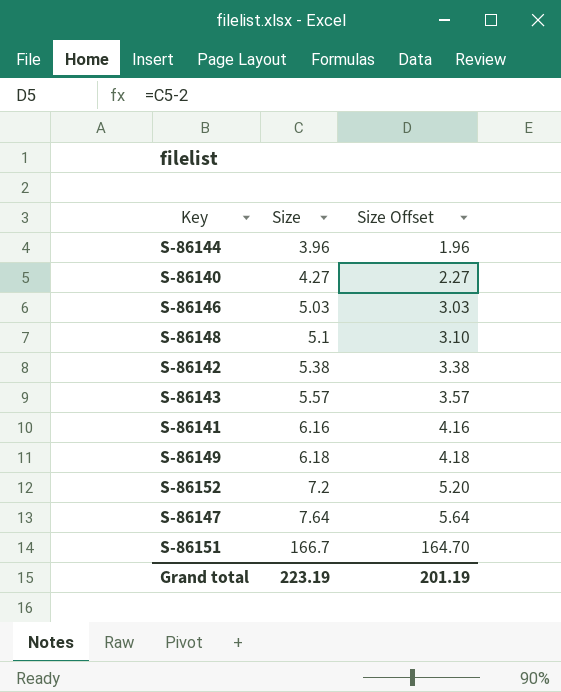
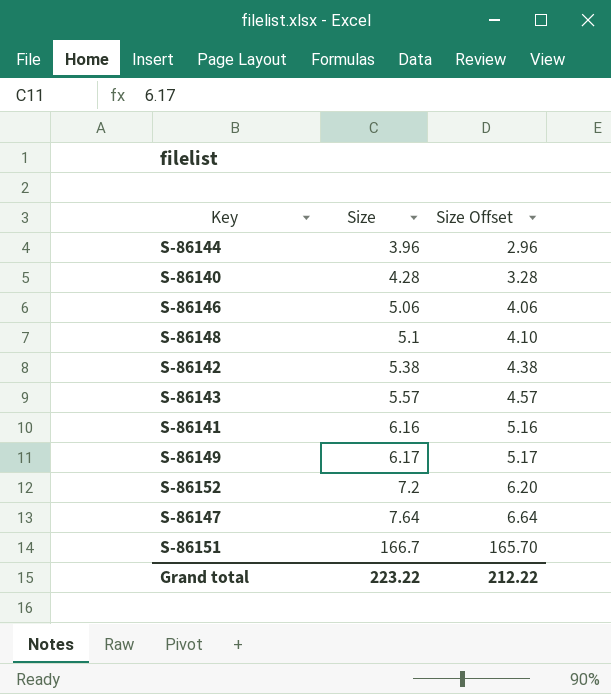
column Size Offset | formula: [Size] - 2 -> [Size] - 1
S-86140 | Size: 4.27 -> 4.28
S-86146 | Size: 5.03 -> 5.06
S-86149 | Size: 6.18 -> 6.17
Grand total | Size: 223.19 -> 223.22
Grand total | Size Offset: 201.19 -> 212.22

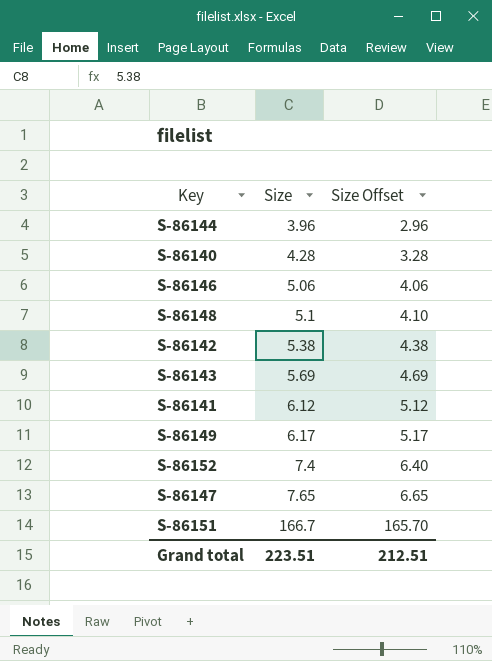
S-86143 | Size: 5.57 -> 5.69
S-86143 | Size Offset: 4.57 -> 4.69
S-86141 | Size: 6.16 -> 6.12
S-86141 | Size Offset: 5.16 -> 5.12
S-86152 | Size: 7.2 -> 7.4
S-86152 | Size Offset: 6.20 -> 6.40
S-86147 | Size: 7.64 -> 7.65
S-86147 | Size Offset: 6.64 -> 6.65
Grand total | Size: 223.22 -> 223.51
Grand total | Size Offset: 212.22 -> 212.51

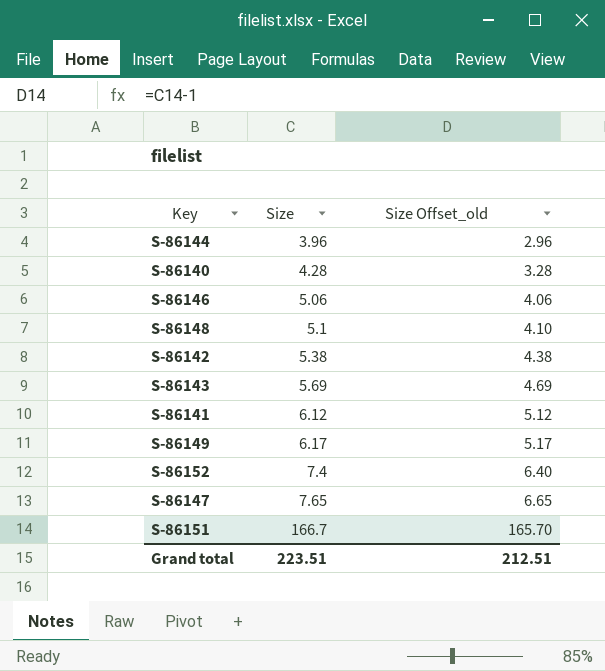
column name: Size Offset -> Size Offset_old

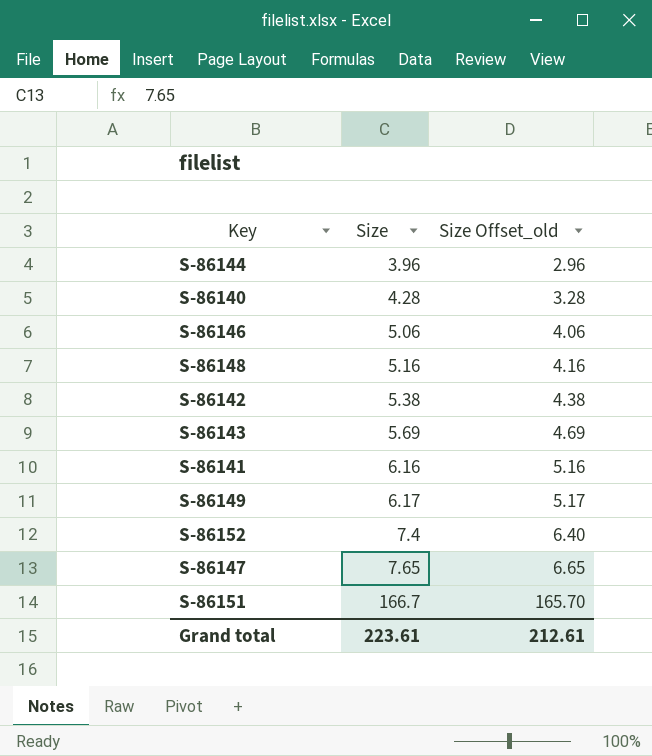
S-86148 | Size: 5.1 -> 5.16
S-86148 | Size Offset_old: 4.10 -> 4.16
S-86141 | Size: 6.12 -> 6.16
S-86141 | Size Offset_old: 5.12 -> 5.16
Grand total | Size: 223.51 -> 223.61
Grand total | Size Offset_old: 212.51 -> 212.61

